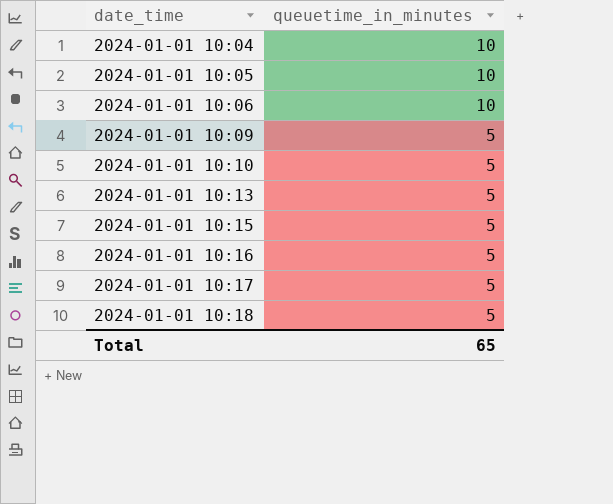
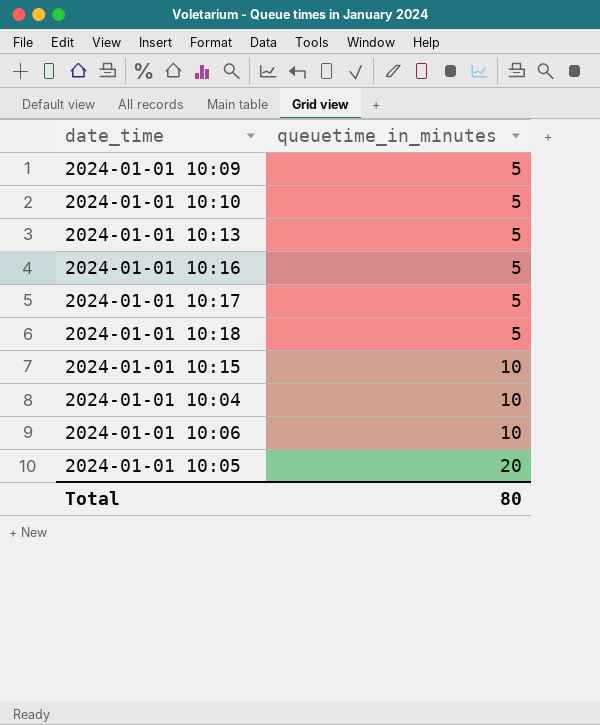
row order: date_time ascending -> queuetime_in_minutes ascending
2024-01-01 10:15 | queuetime_in_minutes: 5 -> 10
2024-01-01 10:05 | queuetime_in_minutes: 10 -> 20
Total | queuetime_in_minutes: 65 -> 80

